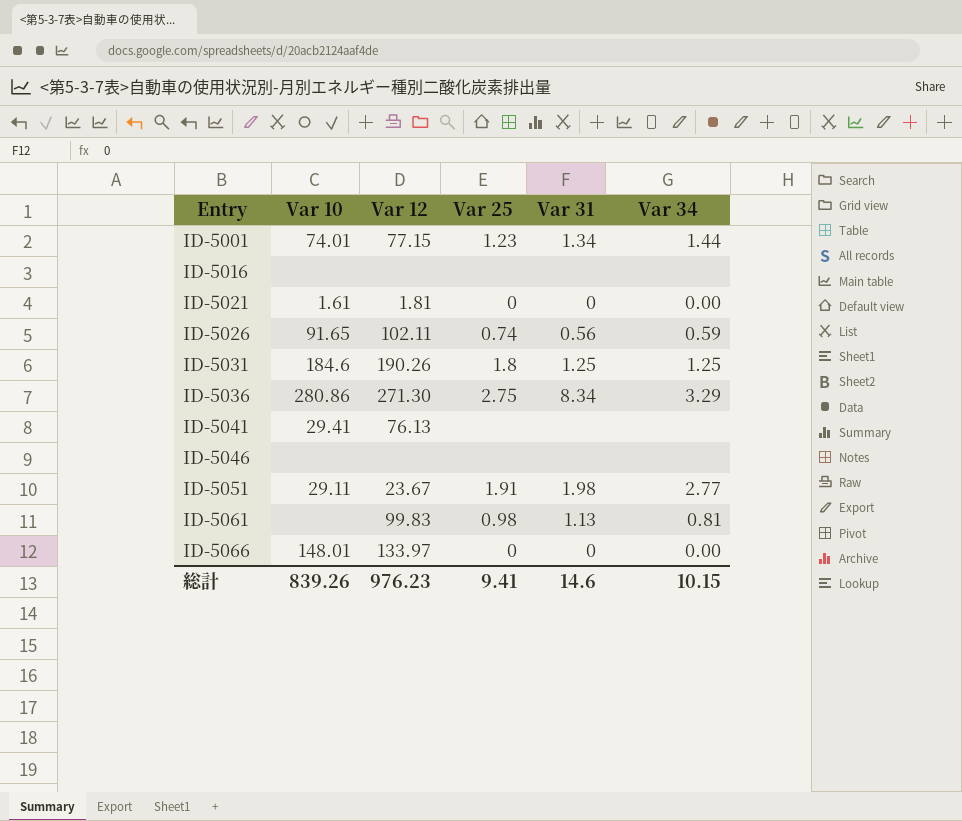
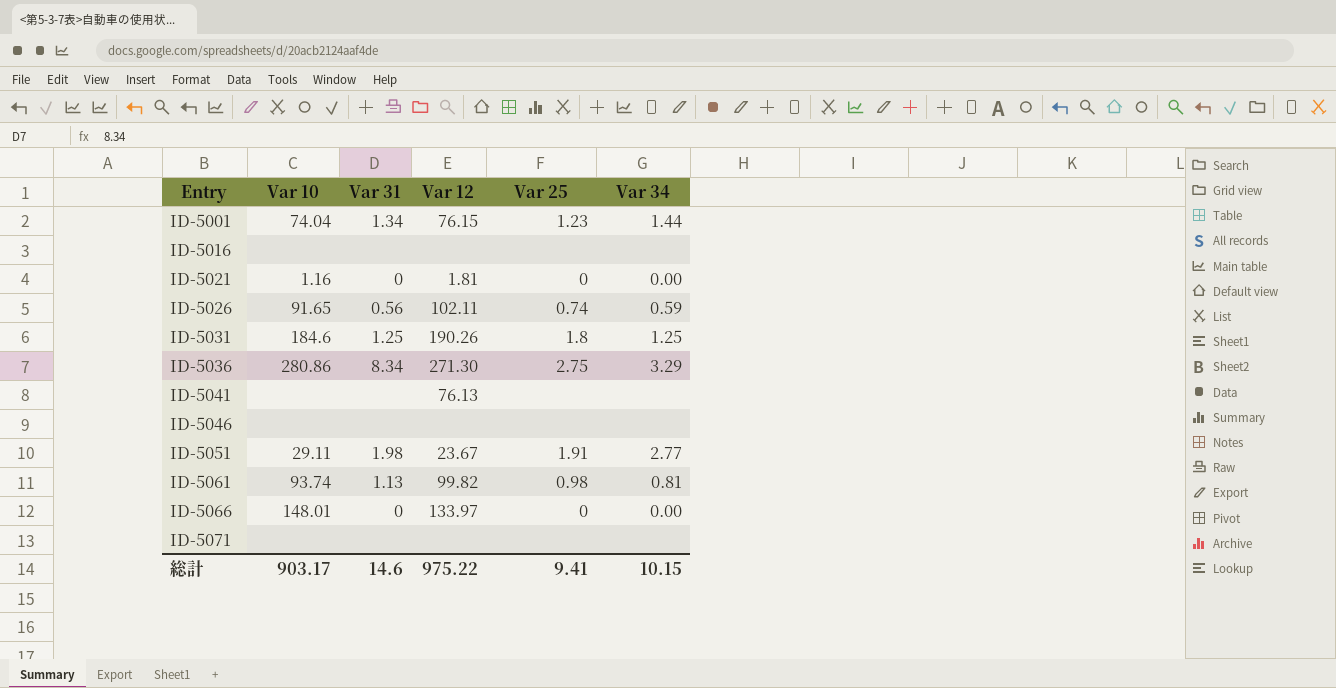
column Var 31 | position: 5 -> 3
ID-5001 | Var 10: 74.01 -> 74.04
ID-5001 | Var 12: 77.15 -> 76.15
ID-5021 | Var 10: 1.61 -> 1.16
ID-5041 | Var 10: 29.41 -> none
ID-5061 | Var 10: none -> 93.74
ID-5061 | Var 12: 99.83 -> 99.82
row ID-5071: none -> none | none | none | none | none
総計 | Var 10: 839.26 -> 903.17
総計 | Var 12: 976.23 -> 975.22

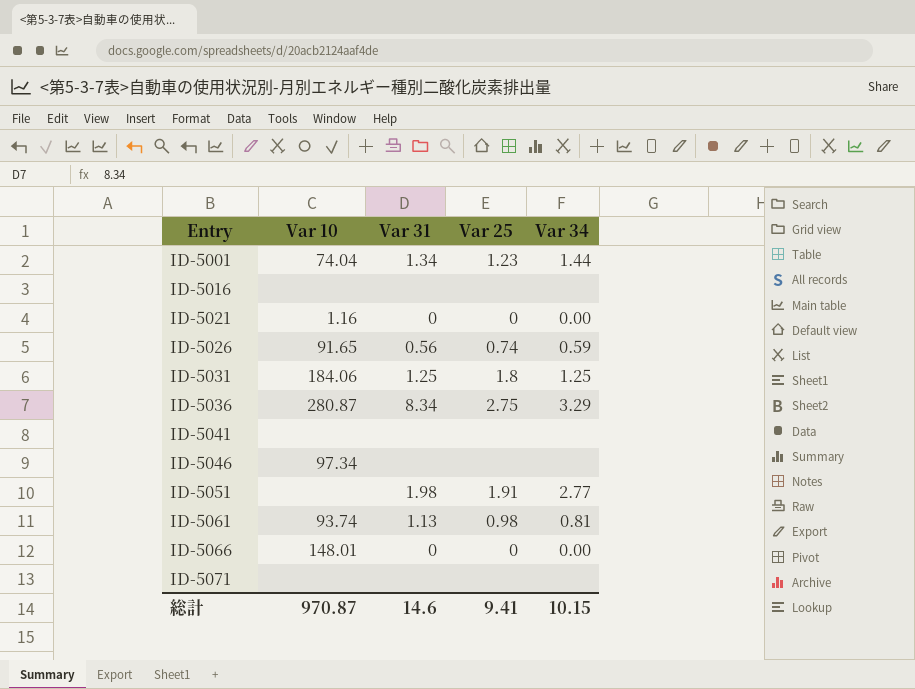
column Var 12 | position: 4 -> none
ID-5031 | Var 10: 184.6 -> 184.06
ID-5036 | Var 10: 280.86 -> 280.87
ID-5046 | Var 10: none -> 97.34
ID-5051 | Var 10: 29.11 -> none
総計 | Var 10: 903.17 -> 970.87

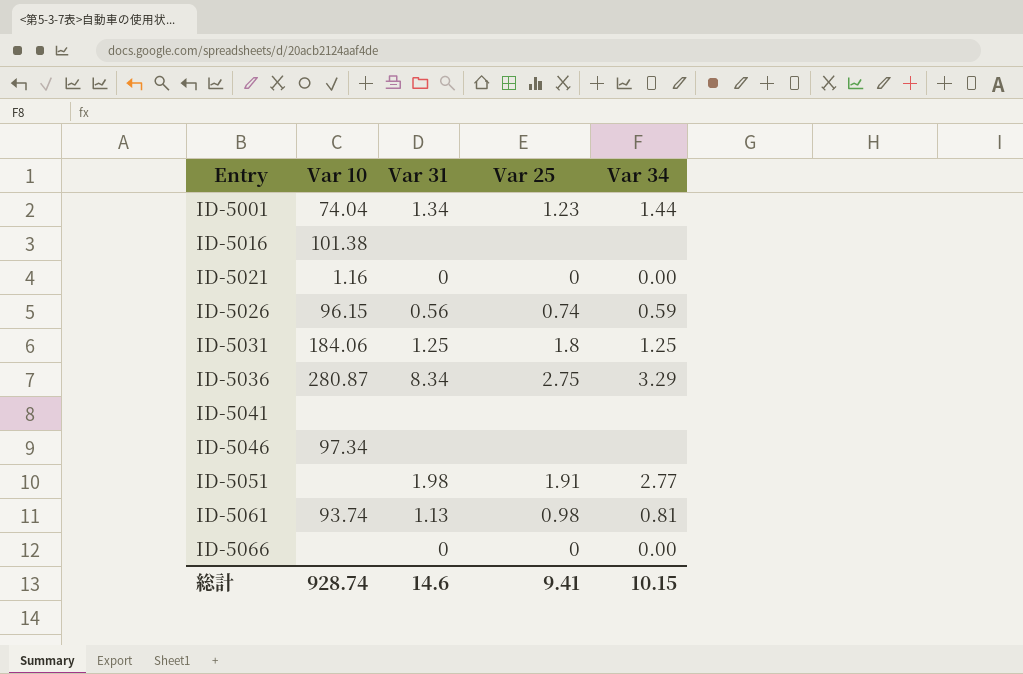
row ID-5071: none | none | none | none -> none
ID-5016 | Var 10: none -> 101.38
ID-5026 | Var 10: 91.65 -> 96.15
ID-5066 | Var 10: 148.01 -> none
総計 | Var 10: 970.87 -> 928.74

